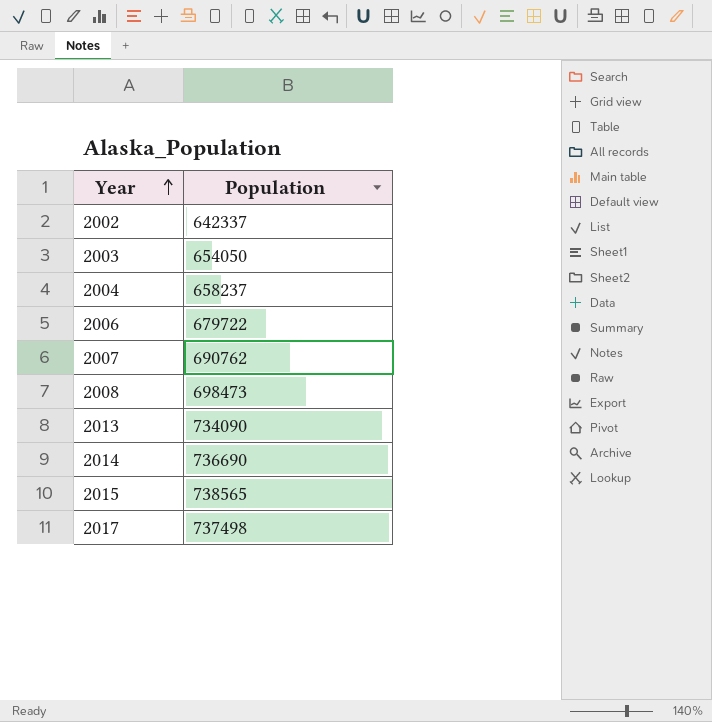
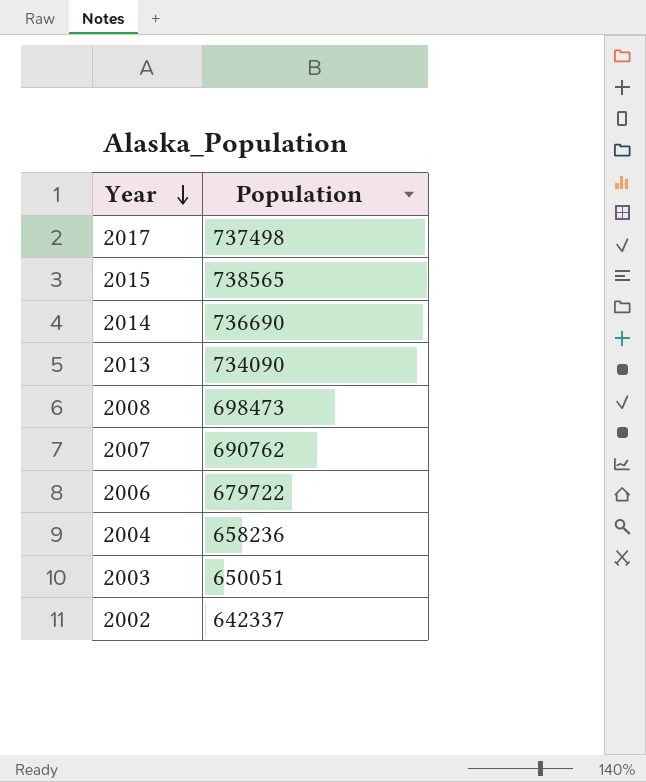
row order: Year ascending -> Year descending
2004 | Population: 658237 -> 658236
2003 | Population: 654050 -> 650051

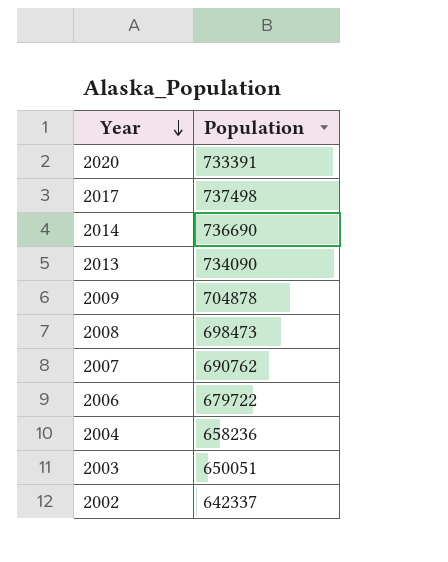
row 2015: 738565 -> none
row 2020: none -> 733391
row 2009: none -> 704878

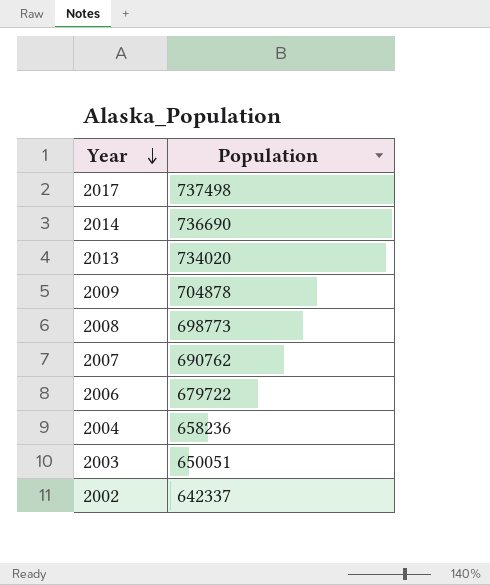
row 2020: 733391 -> none
2013 | Population: 734090 -> 734020
2008 | Population: 698473 -> 698773

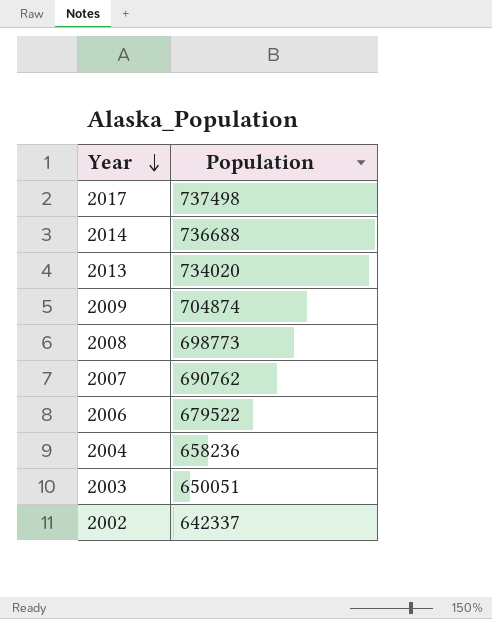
2014 | Population: 736690 -> 736688
2009 | Population: 704878 -> 704874
2006 | Population: 679722 -> 679522

